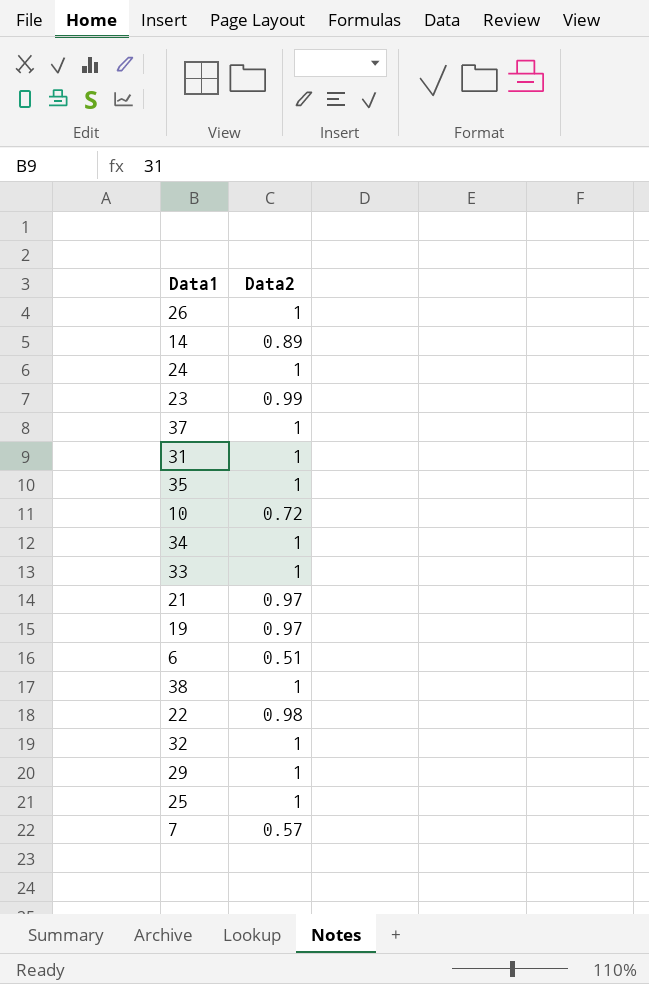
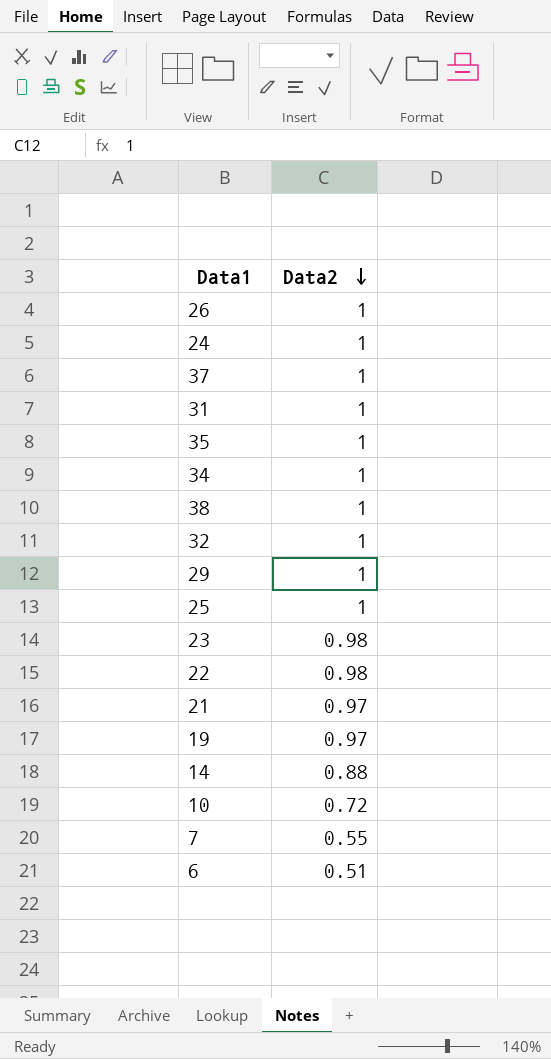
row order: none -> Data2 descending
row 33: 1 -> none
23 | Data2: 0.99 -> 0.98
14 | Data2: 0.89 -> 0.88
7 | Data2: 0.57 -> 0.55

